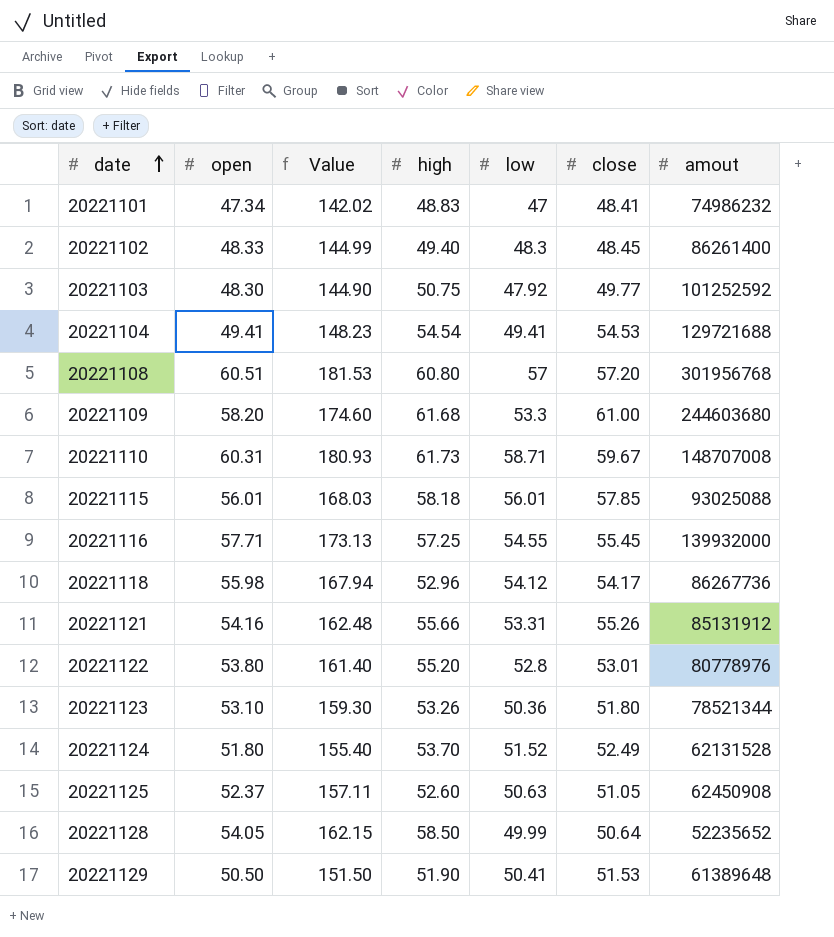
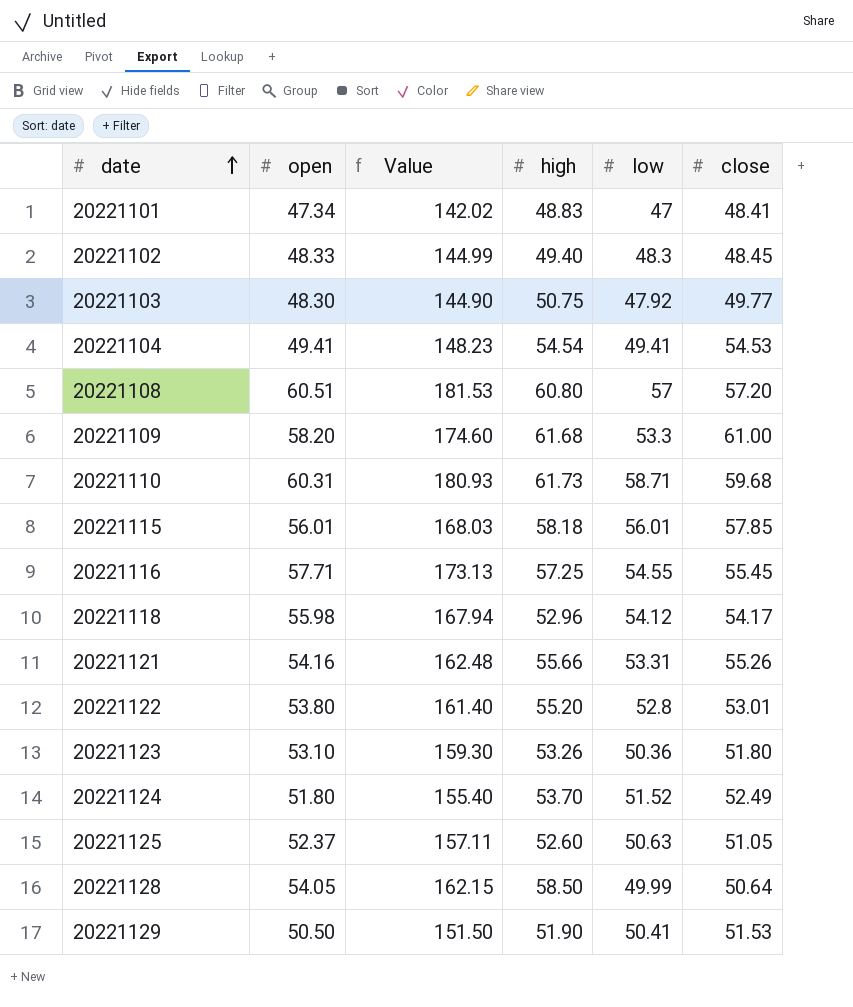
column amout | position: 7 -> none
20221110 | close: 59.67 -> 59.68

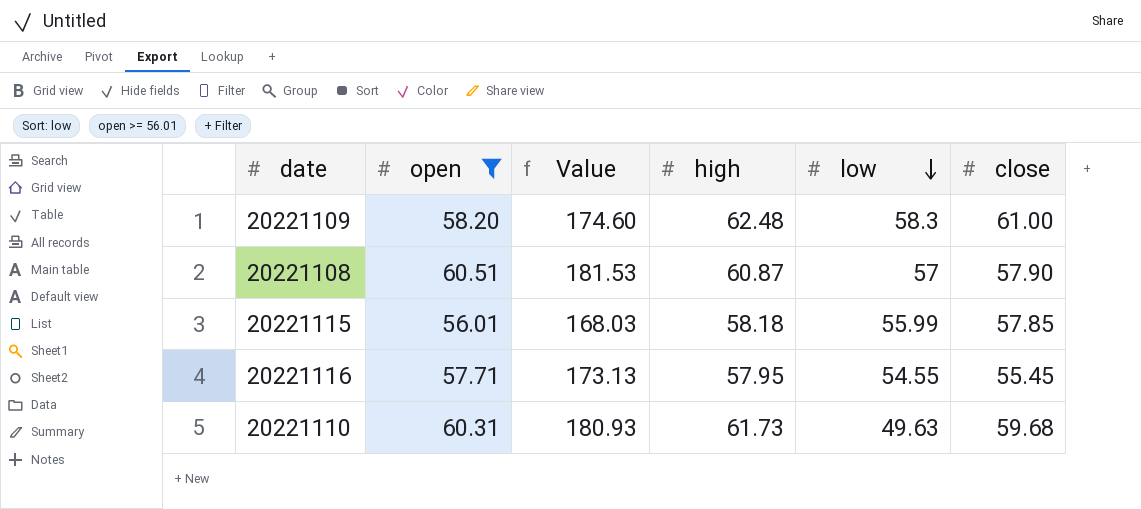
filter: none -> open >= 56.01
row order: date ascending -> low descending
20221109 | high: 61.68 -> 62.48
20221109 | low: 53.3 -> 58.3
20221108 | high: 60.80 -> 60.87
20221108 | close: 57.20 -> 57.90
20221115 | low: 56.01 -> 55.99
20221116 | high: 57.25 -> 57.95
20221110 | low: 58.71 -> 49.63

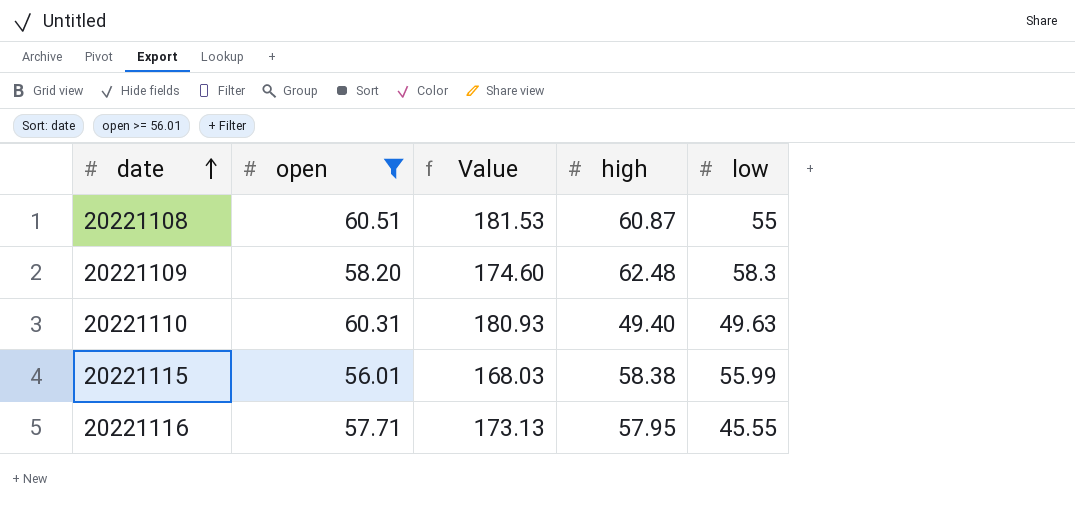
row order: low descending -> date ascending
column close | position: 6 -> none
20221108 | low: 57 -> 55
20221110 | high: 61.73 -> 49.40
20221115 | high: 58.18 -> 58.38
20221116 | low: 54.55 -> 45.55

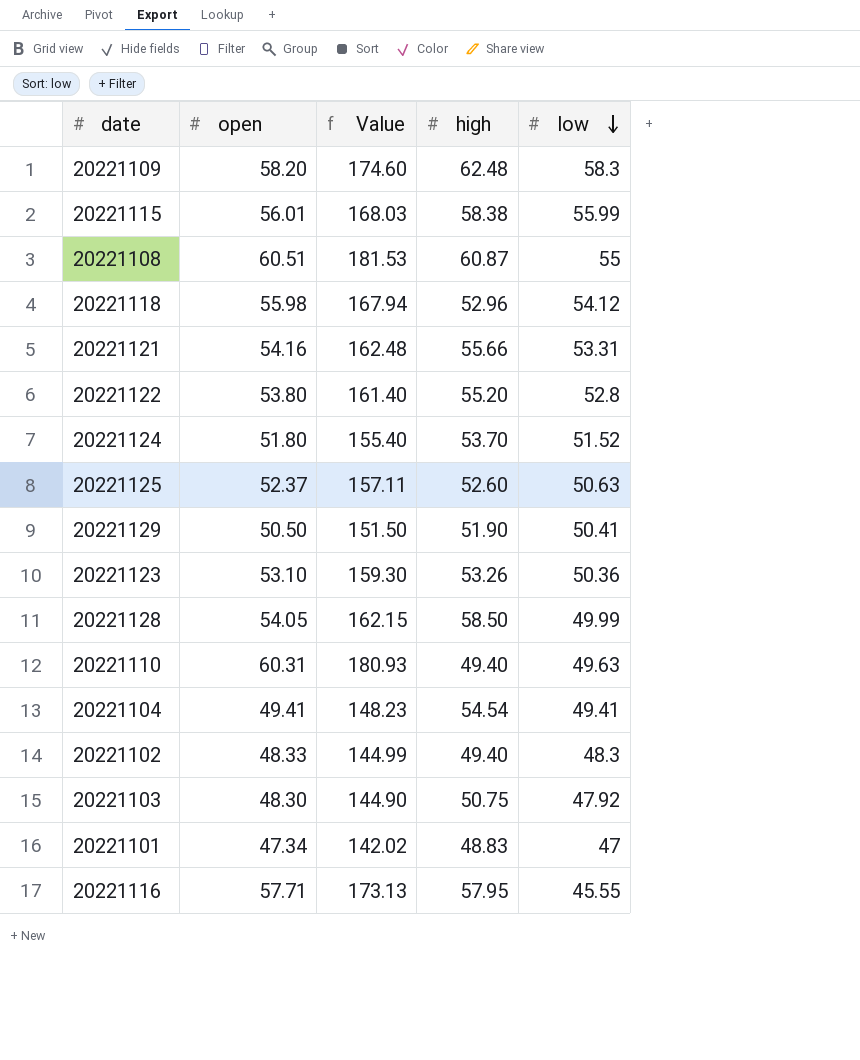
filter: open >= 56.01 -> none
row order: date ascending -> low descending

